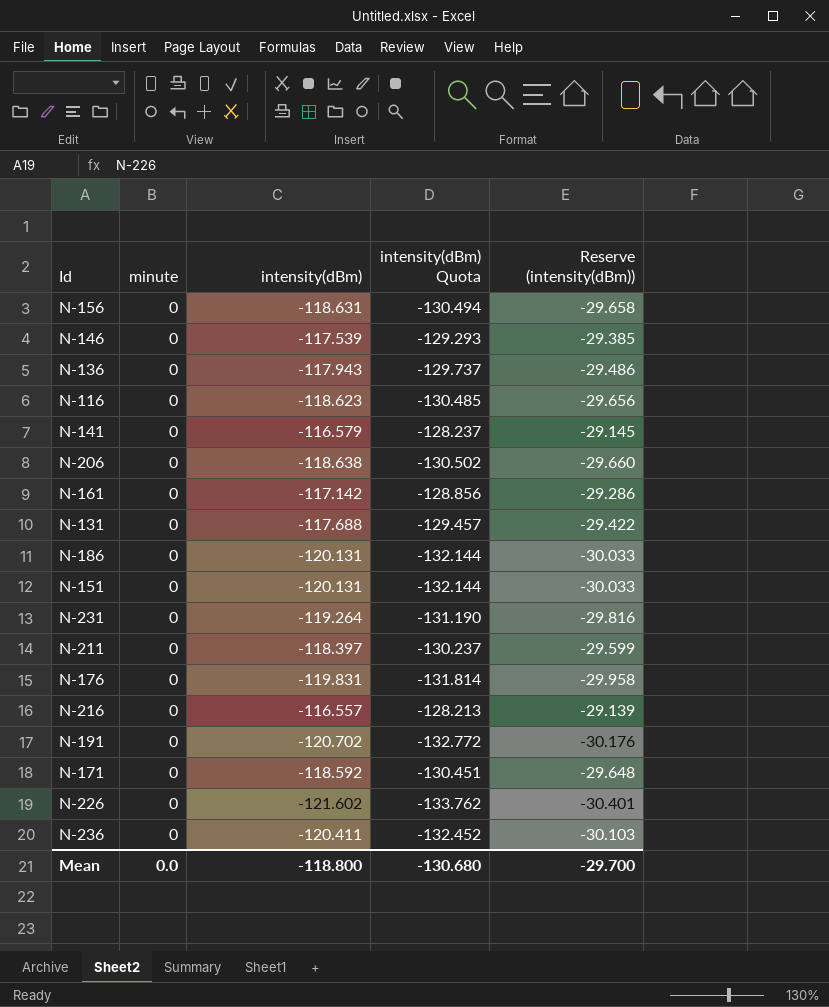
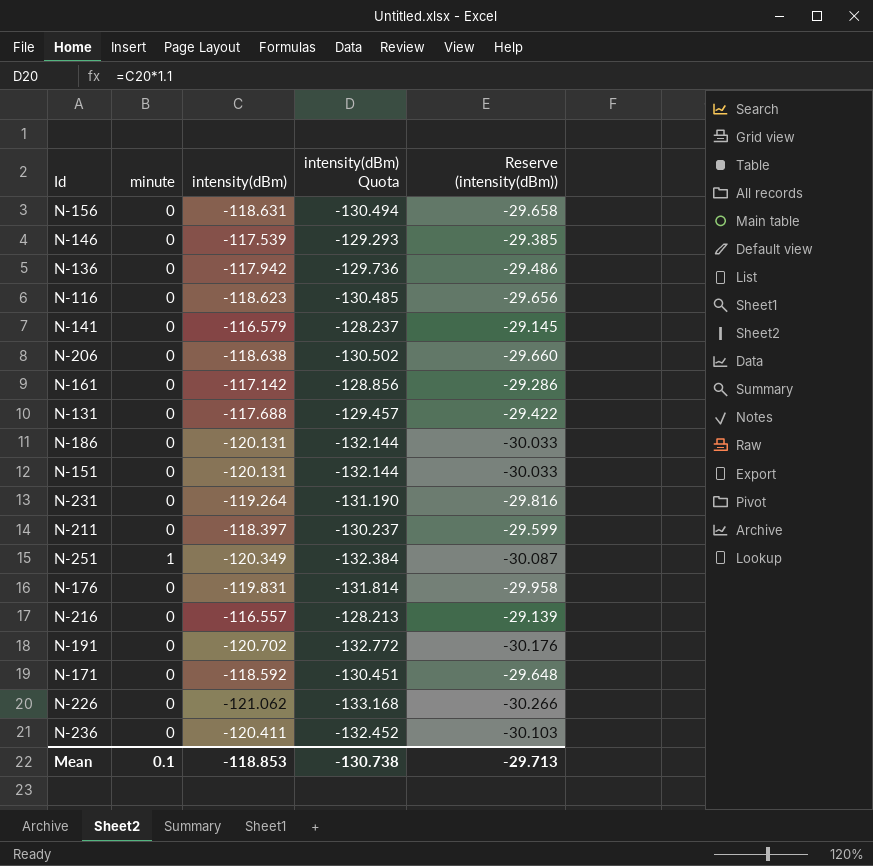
N-136 | intensity(dBm): -117.943 -> -117.942
N-136 | intensity(dBm) Quota: -129.737 -> -129.736
row N-251: none -> 1 | -120.349 | -132.384 | -30.087
N-226 | intensity(dBm): -121.602 -> -121.062
N-226 | intensity(dBm) Quota: -133.762 -> -133.168
N-226 | Reserve (intensity(dBm)): -30.401 -> -30.266
Mean | minute: 0.0 -> 0.1
Mean | intensity(dBm): -118.800 -> -118.853
Mean | intensity(dBm) Quota: -130.680 -> -130.738
Mean | Reserve (intensity(dBm)): -29.700 -> -29.713

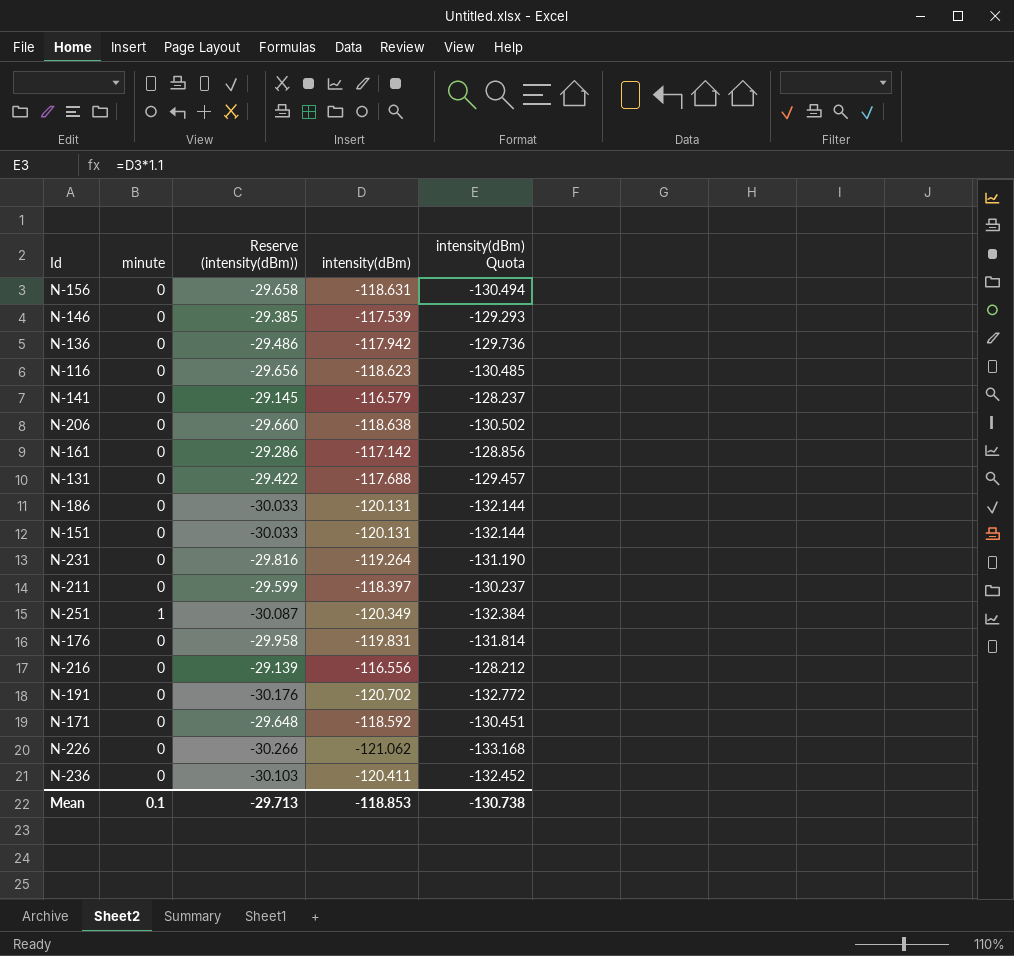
column Reserve (intensity(dBm)) | position: 5 -> 3
N-216 | intensity(dBm): -116.557 -> -116.556
N-216 | intensity(dBm) Quota: -128.213 -> -128.212

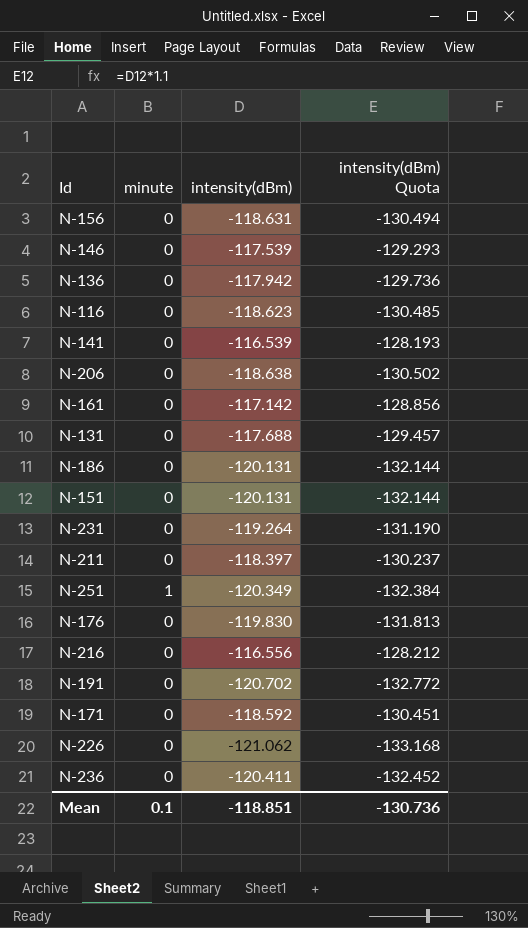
column Reserve (intensity(dBm)) | formula: [intensity(dBm)] * 0.25 -> none
N-141 | intensity(dBm): -116.579 -> -116.539
N-141 | intensity(dBm) Quota: -128.237 -> -128.193
N-176 | intensity(dBm): -119.831 -> -119.830
N-176 | intensity(dBm) Quota: -131.814 -> -131.813
Mean | intensity(dBm): -118.853 -> -118.851
Mean | intensity(dBm) Quota: -130.738 -> -130.736

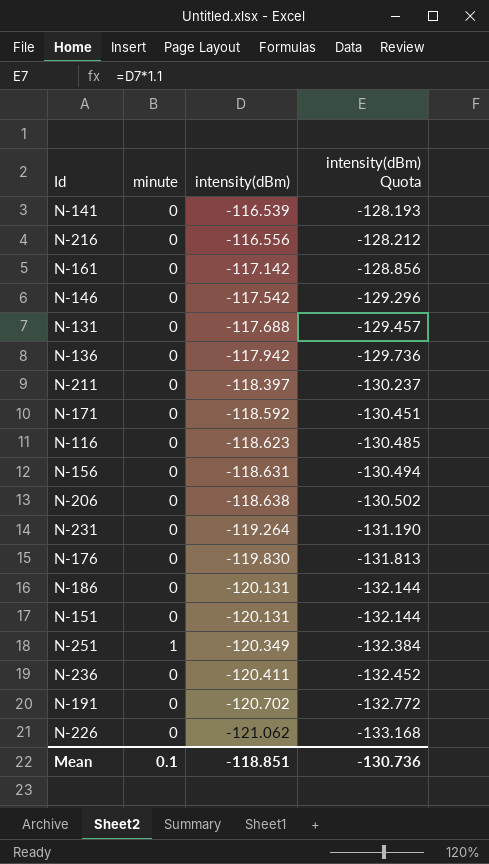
row order: none -> intensity(dBm) descending
N-146 | intensity(dBm): -117.539 -> -117.542
N-146 | intensity(dBm) Quota: -129.293 -> -129.296

